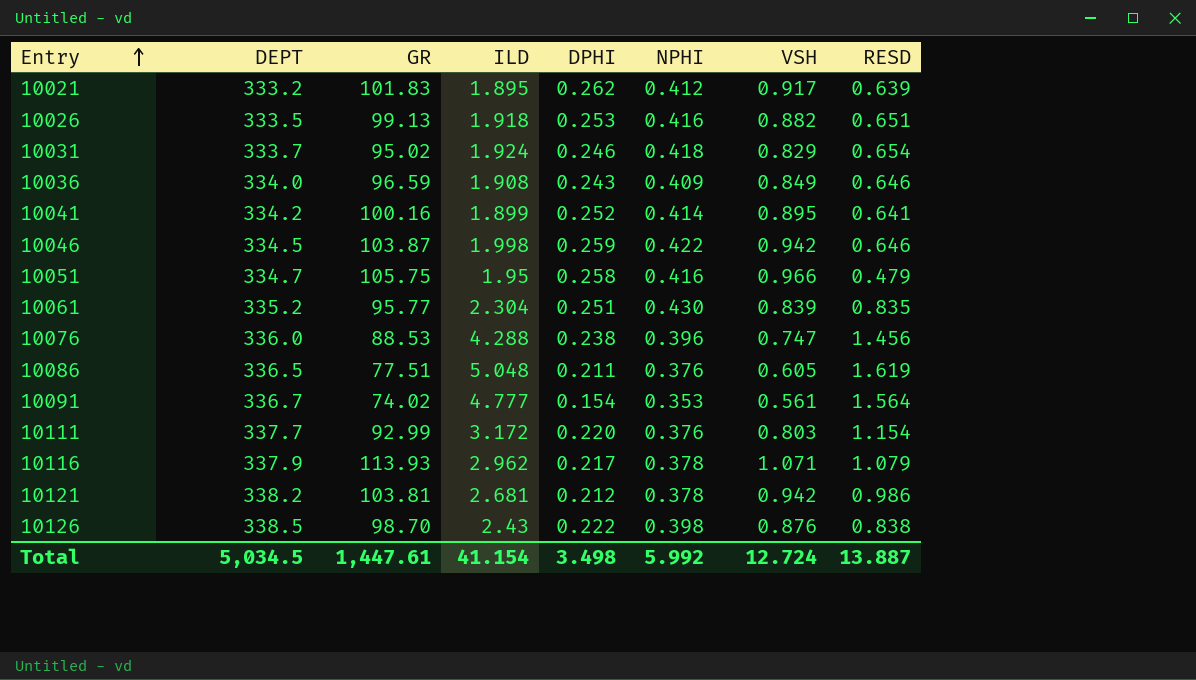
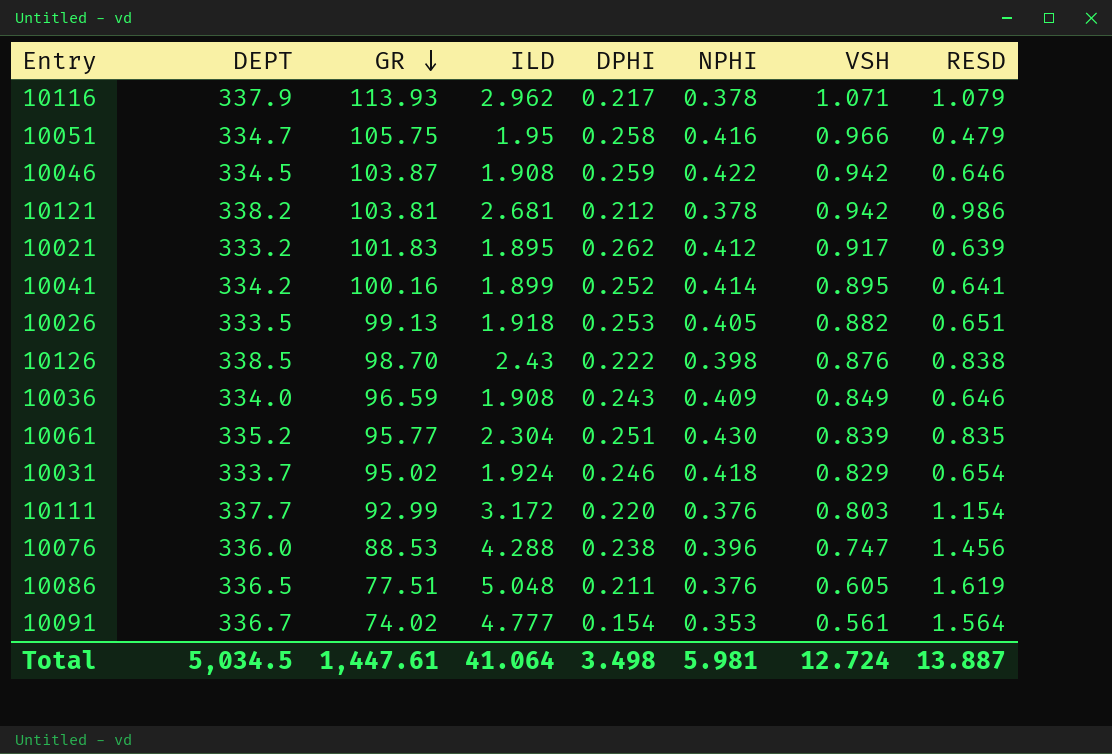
row order: Entry ascending -> GR descending
10046 | ILD: 1.998 -> 1.908
10026 | NPHI: 0.416 -> 0.405
Total | ILD: 41.154 -> 41.064
Total | NPHI: 5.992 -> 5.981

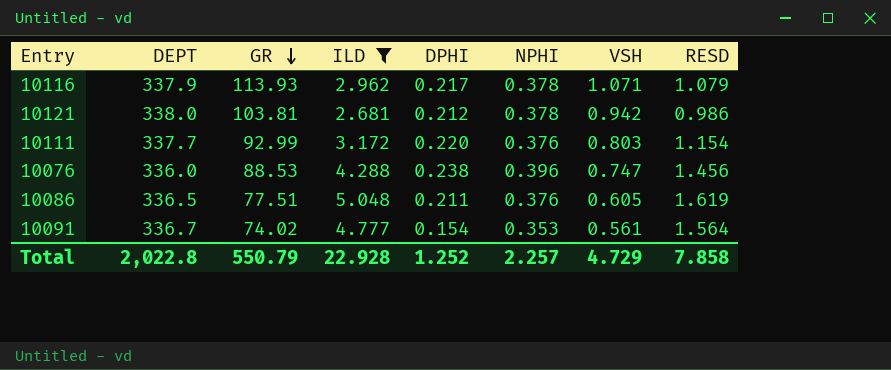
filter: none -> ILD >= 2.681
10121 | DEPT: 338.2 -> 338.0
Total | DEPT: 5,034.5 -> 2,022.8
Total | GR: 1,447.61 -> 550.79
Total | ILD: 41.064 -> 22.928
Total | DPHI: 3.498 -> 1.252
Total | NPHI: 5.981 -> 2.257
Total | VSH: 12.724 -> 4.729
Total | RESD: 13.887 -> 7.858

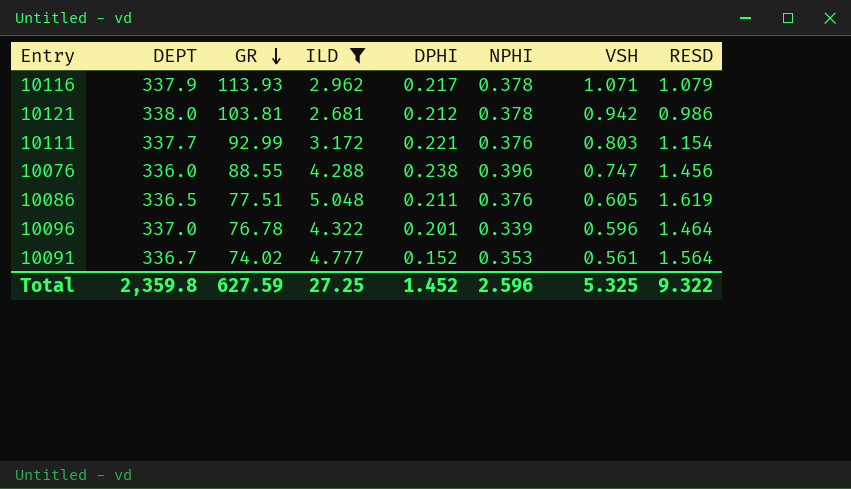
10111 | DPHI: 0.220 -> 0.221
10076 | GR: 88.53 -> 88.55
row 10096: none -> 337.0 | 76.78 | 4.322 | 0.201 | 0.339 | 0.596 | 1.464
10091 | DPHI: 0.154 -> 0.152
Total | DEPT: 2,022.8 -> 2,359.8
Total | GR: 550.79 -> 627.59
Total | ILD: 22.928 -> 27.25
Total | DPHI: 1.252 -> 1.452
Total | NPHI: 2.257 -> 2.596
Total | VSH: 4.729 -> 5.325
Total | RESD: 7.858 -> 9.322

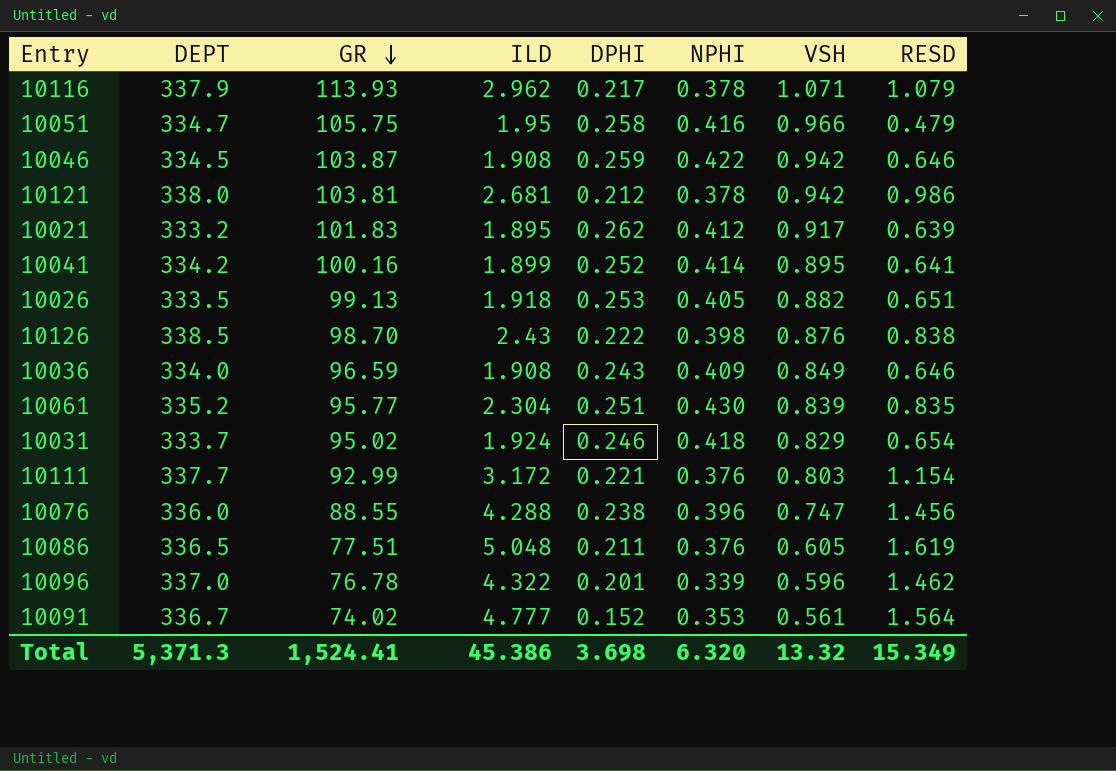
filter: ILD >= 2.681 -> none
10096 | RESD: 1.464 -> 1.462
Total | DEPT: 2,359.8 -> 5,371.3
Total | GR: 627.59 -> 1,524.41
Total | ILD: 27.25 -> 45.386
Total | DPHI: 1.452 -> 3.698
Total | NPHI: 2.596 -> 6.320
Total | VSH: 5.325 -> 13.32
Total | RESD: 9.322 -> 15.349

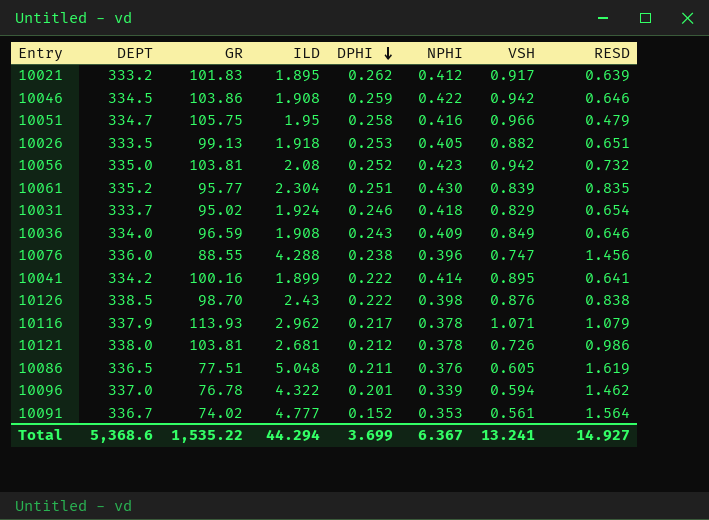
row order: GR descending -> DPHI descending
row 10111: 337.7 | 92.99 | 3.172 | 0.221 | 0.376 | 0.803 | 1.154 -> none
10046 | GR: 103.87 -> 103.86
row 10056: none -> 335.0 | 103.81 | 2.08 | 0.252 | 0.423 | 0.942 | 0.732
10041 | DPHI: 0.252 -> 0.222
10121 | VSH: 0.942 -> 0.726
10096 | VSH: 0.596 -> 0.594
Total | DEPT: 5,371.3 -> 5,368.6
Total | GR: 1,524.41 -> 1,535.22
Total | ILD: 45.386 -> 44.294
Total | DPHI: 3.698 -> 3.699
Total | NPHI: 6.320 -> 6.367
Total | VSH: 13.32 -> 13.241
Total | RESD: 15.349 -> 14.927

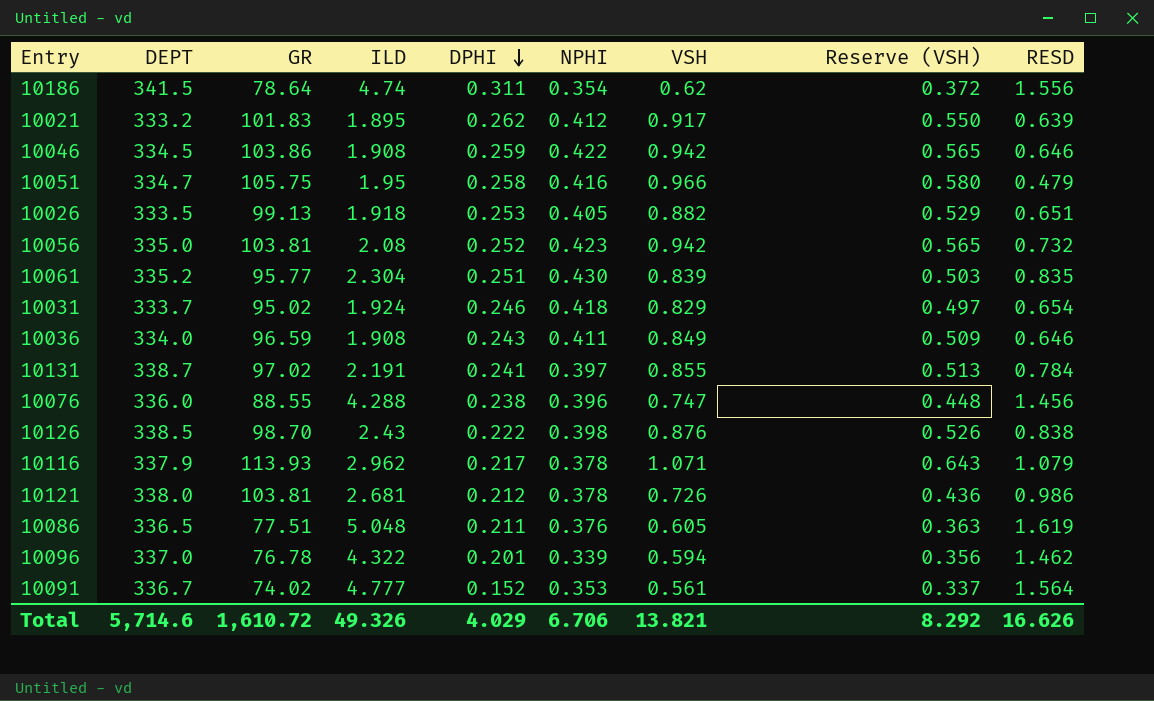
column Reserve (VSH) | formula: none -> [VSH] * 0.6
row 10041: 334.2 | 100.16 | 1.899 | 0.222 | 0.414 | 0.895 | 0.641 -> none
row 10186: none -> 341.5 | 78.64 | 4.74 | 0.311 | 0.354 | 0.62 | 0.372 | 1.556
10036 | NPHI: 0.409 -> 0.411
row 10131: none -> 338.7 | 97.02 | 2.191 | 0.241 | 0.397 | 0.855 | 0.513 | 0.784
Total | DEPT: 5,368.6 -> 5,714.6
Total | GR: 1,535.22 -> 1,610.72
Total | ILD: 44.294 -> 49.326
Total | DPHI: 3.699 -> 4.029
Total | NPHI: 6.367 -> 6.706
Total | VSH: 13.241 -> 13.821
Total | RESD: 14.927 -> 16.626

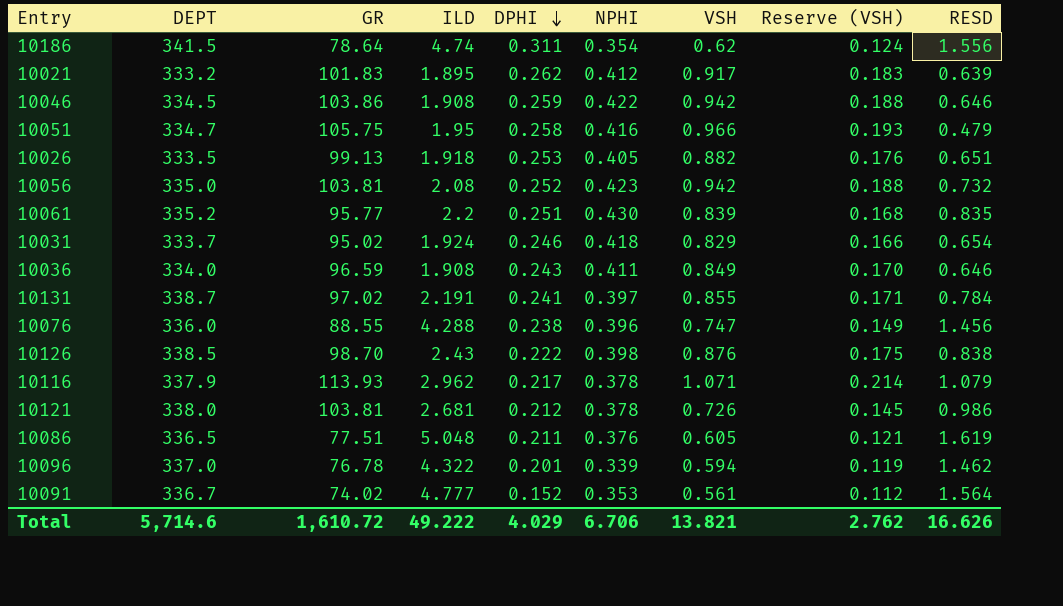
column Reserve (VSH) | formula: [VSH] * 0.6 -> [VSH] * 0.2
10061 | ILD: 2.304 -> 2.2
Total | ILD: 49.326 -> 49.222
Total | Reserve (VSH): 8.292 -> 2.762

